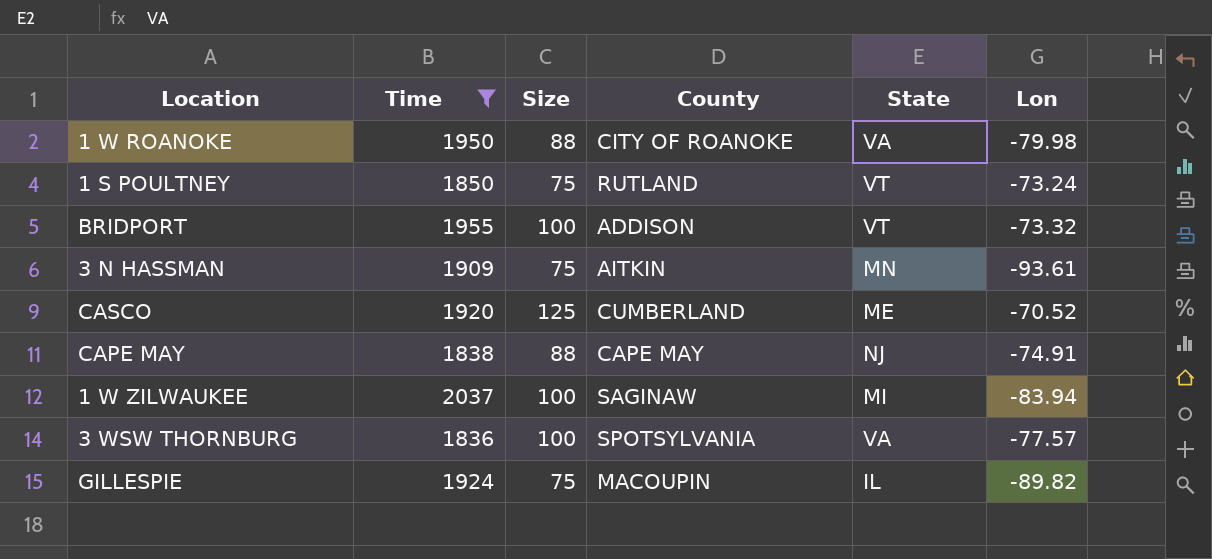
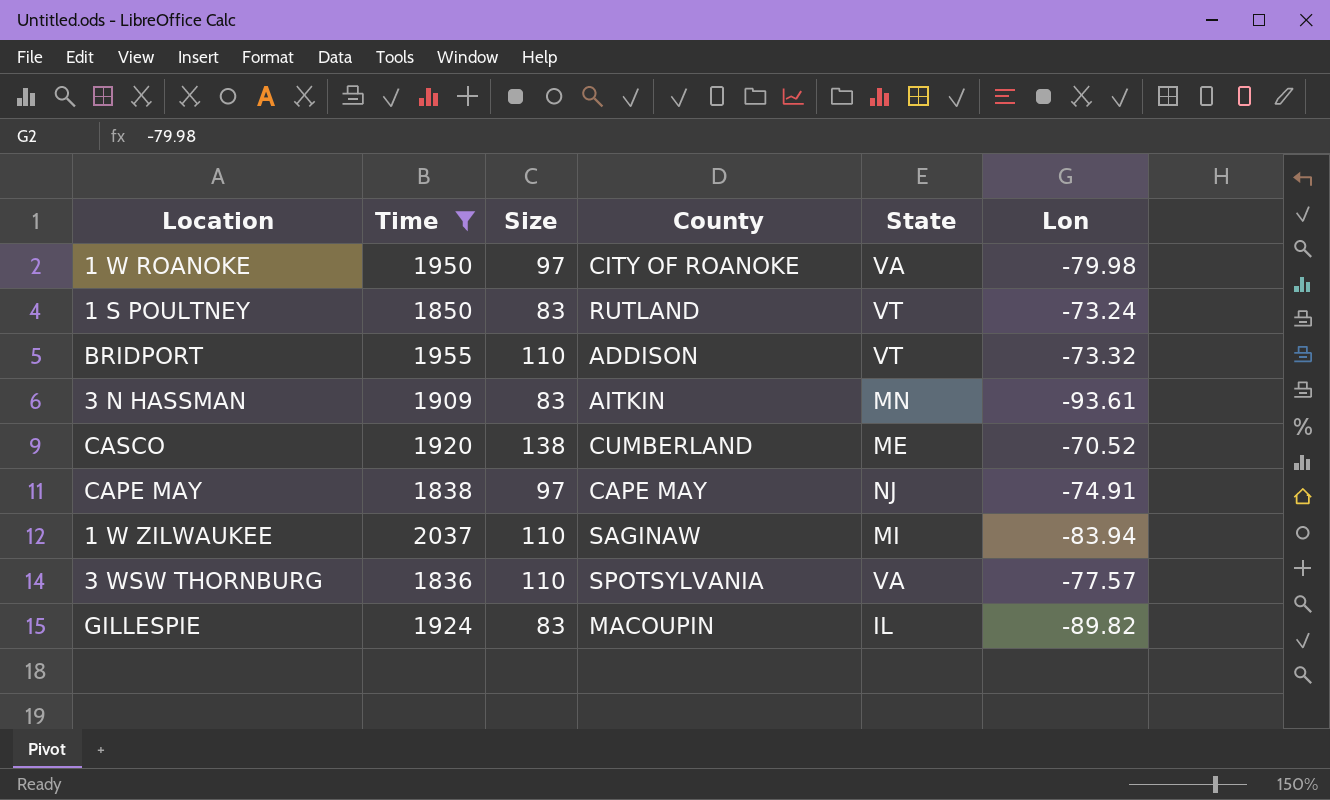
1 W ROANOKE | Size: 88 -> 97
1 S POULTNEY | Size: 75 -> 83
BRIDPORT | Size: 100 -> 110
3 N HASSMAN | Size: 75 -> 83
CASCO | Size: 125 -> 138
CAPE MAY | Size: 88 -> 97
1 W ZILWAUKEE | Size: 100 -> 110
3 WSW THORNBURG | Size: 100 -> 110
GILLESPIE | Size: 75 -> 83

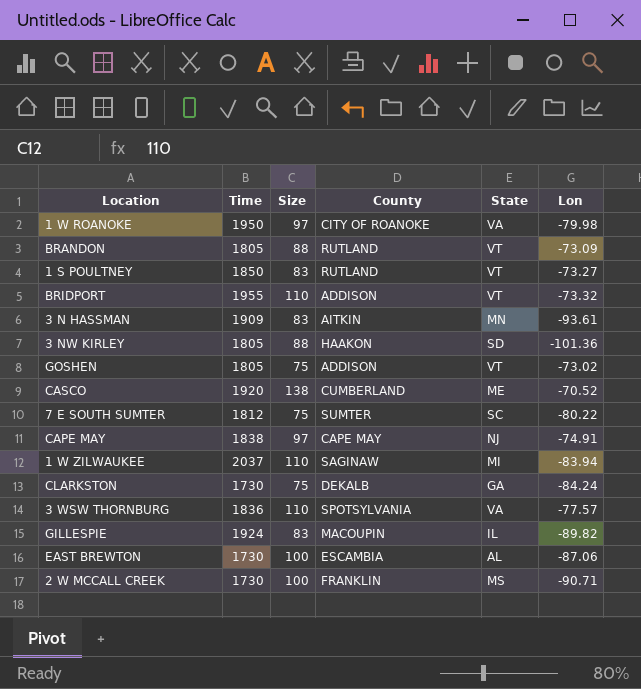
filter: Time >= 1836 -> none
1 S POULTNEY | Lon: -73.24 -> -73.27

